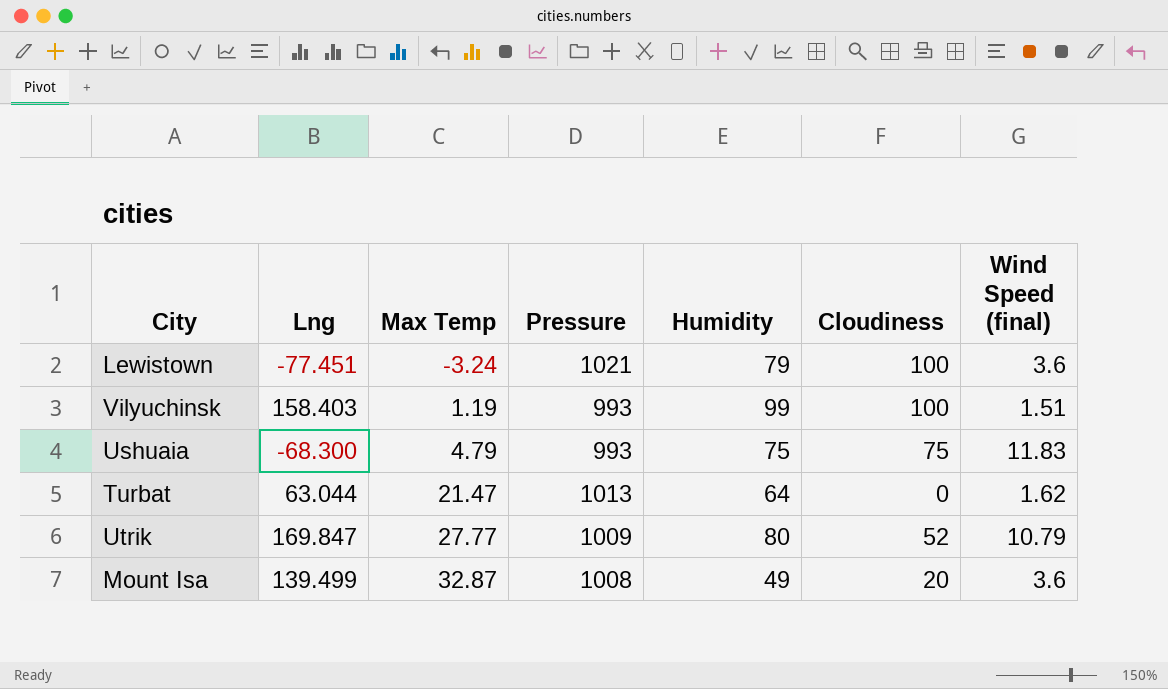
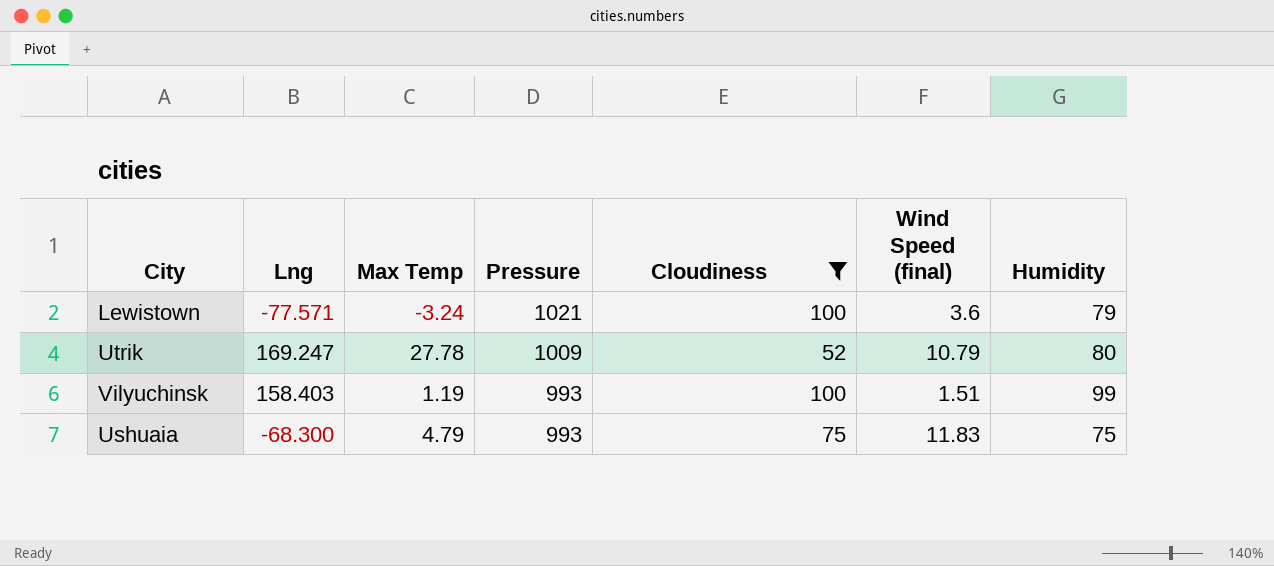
filter: none -> Cloudiness >= 52
row order: Max Temp ascending -> Pressure descending
column Humidity | position: 5 -> 7
Lewistown | Lng: -77.451 -> -77.571
Utrik | Lng: 169.847 -> 169.247
Utrik | Max Temp: 27.77 -> 27.78

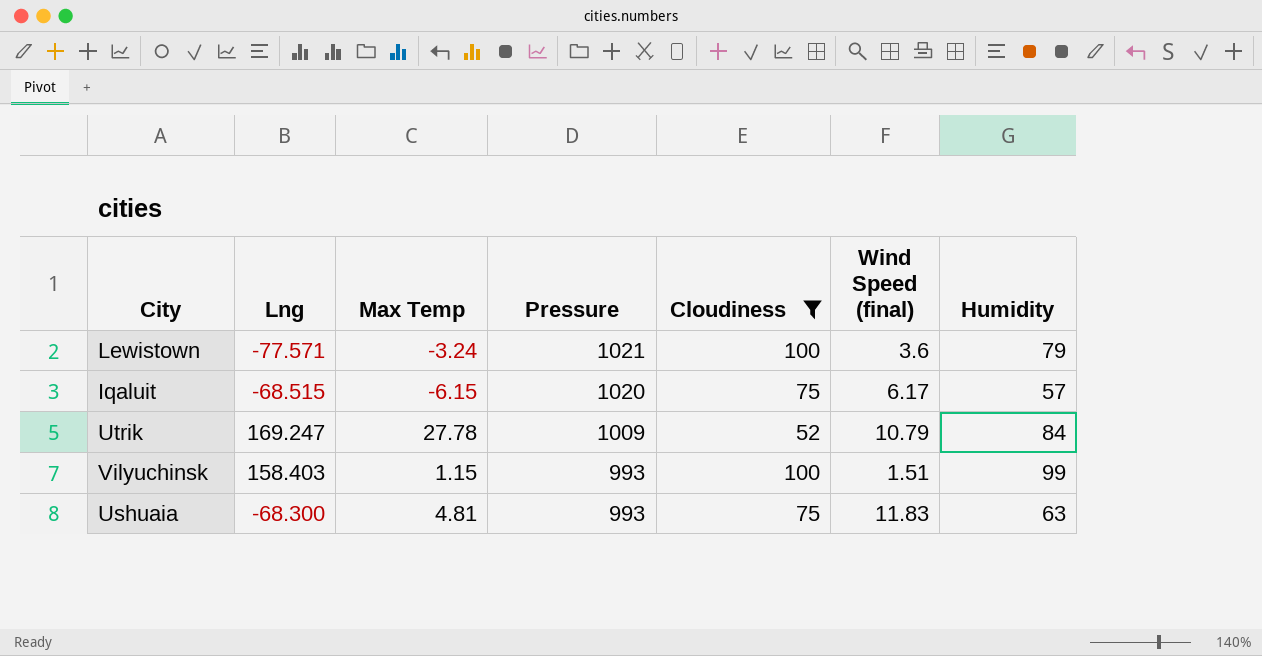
row Iqaluit: none -> -68.515 | -6.15 | 1020 | 75 | 6.17 | 57
Utrik | Humidity: 80 -> 84
Vilyuchinsk | Max Temp: 1.19 -> 1.15
Ushuaia | Max Temp: 4.79 -> 4.81
Ushuaia | Humidity: 75 -> 63

